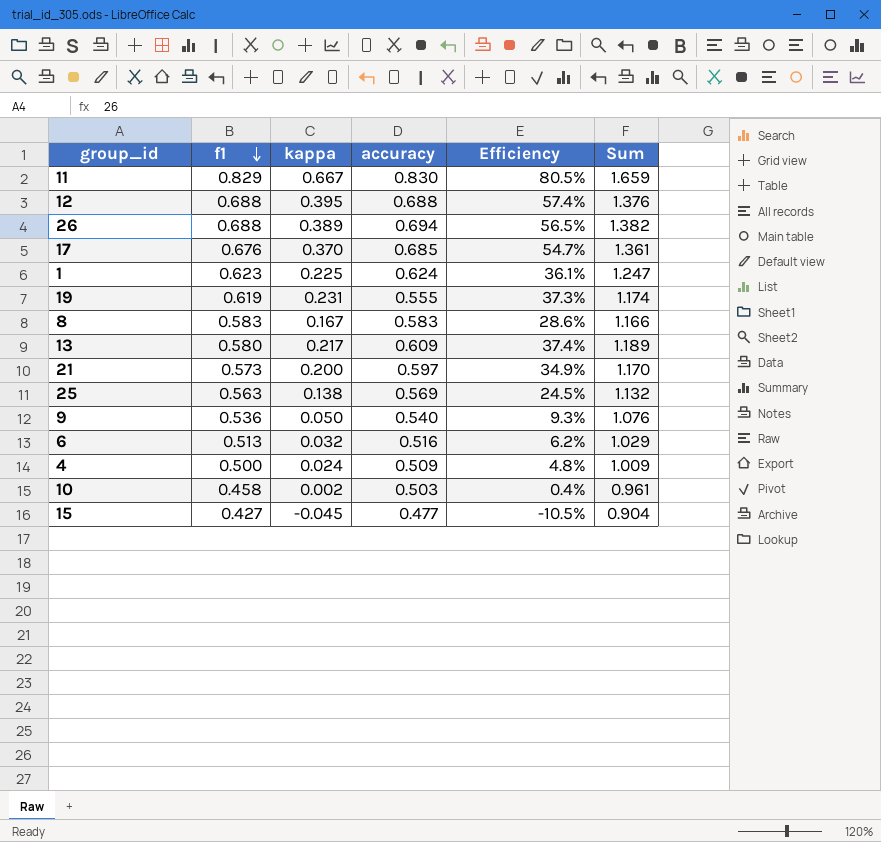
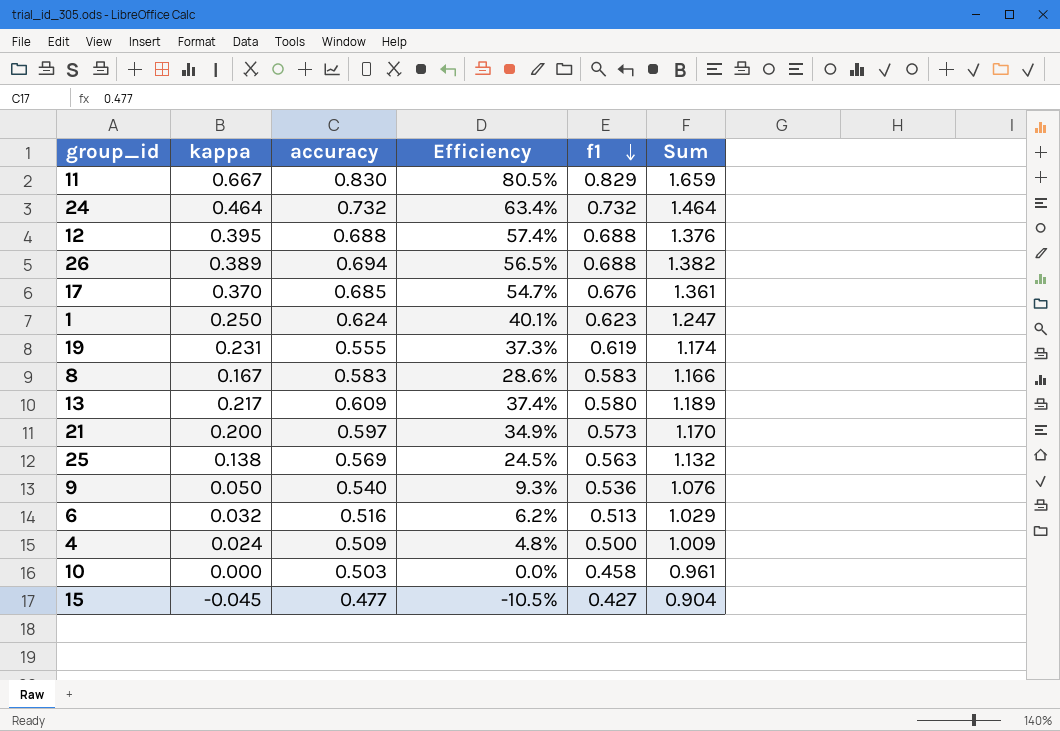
column f1 | position: 2 -> 5
row 24: none -> 0.464 | 0.732 | 63.4% | 0.732 | 1.464
1 | kappa: 0.225 -> 0.250
1 | Efficiency: 36.1% -> 40.1%
10 | kappa: 0.002 -> 0.000
10 | Efficiency: 0.4% -> 0.0%

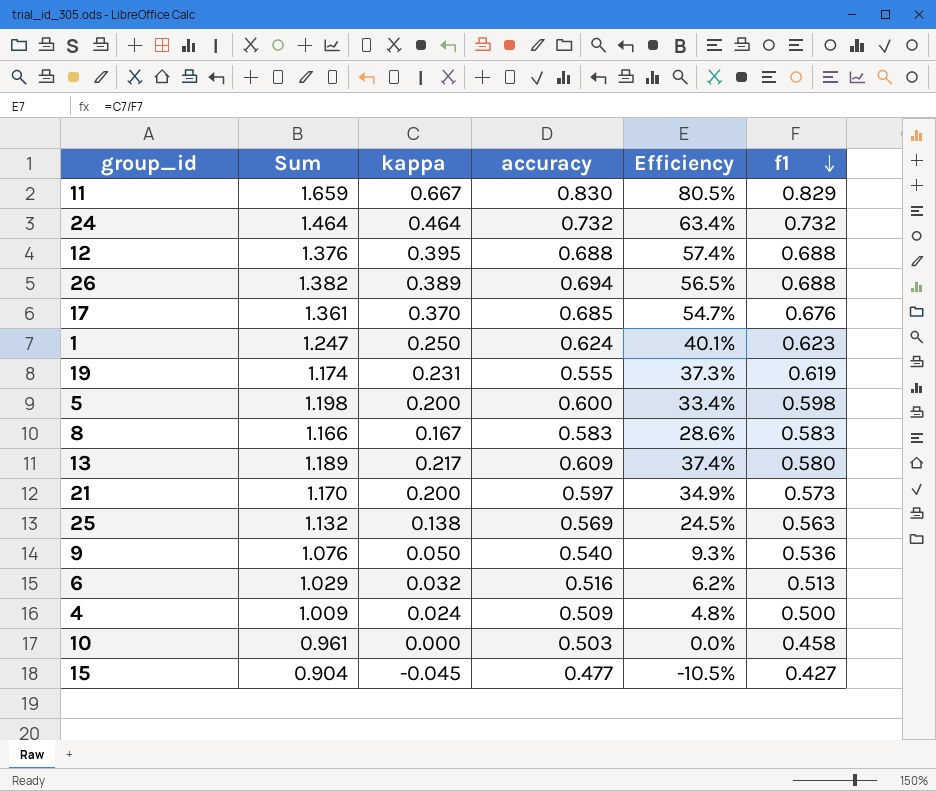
column Sum | position: 6 -> 2
row 5: none -> 1.198 | 0.200 | 0.600 | 33.4% | 0.598

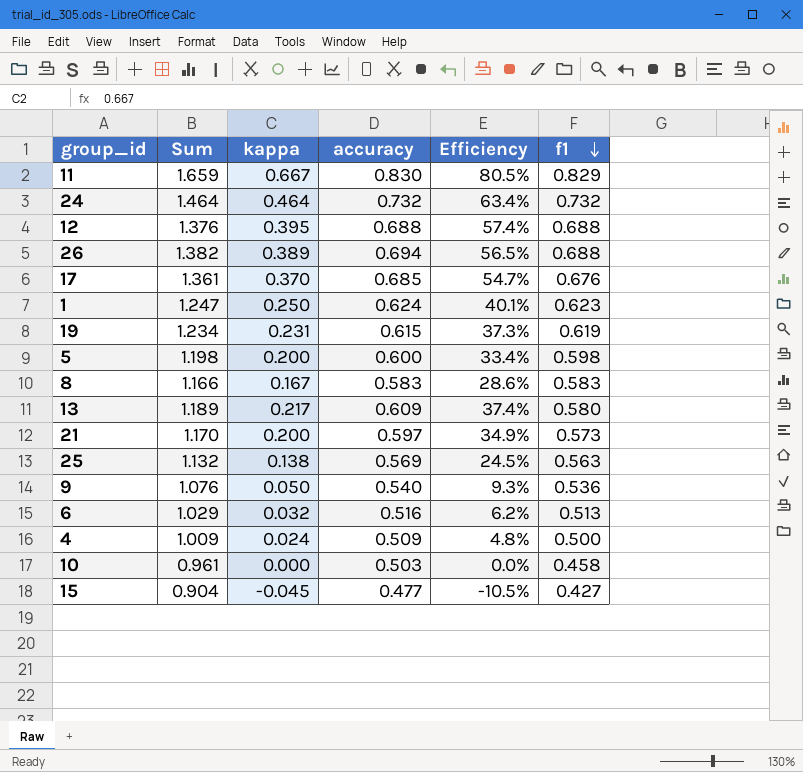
19 | Sum: 1.174 -> 1.234
19 | accuracy: 0.555 -> 0.615

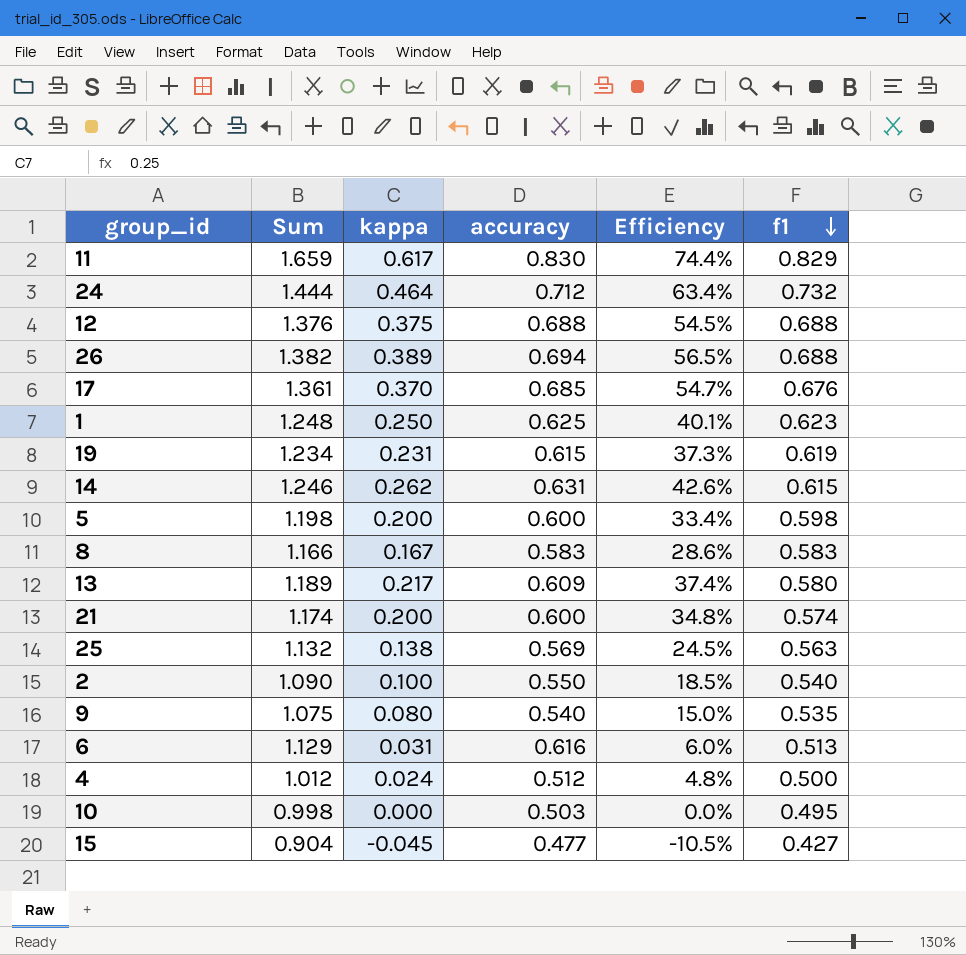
11 | kappa: 0.667 -> 0.617
11 | Efficiency: 80.5% -> 74.4%
24 | Sum: 1.464 -> 1.444
24 | accuracy: 0.732 -> 0.712
12 | kappa: 0.395 -> 0.375
12 | Efficiency: 57.4% -> 54.5%
1 | Sum: 1.247 -> 1.248
1 | accuracy: 0.624 -> 0.625
row 14: none -> 1.246 | 0.262 | 0.631 | 42.6% | 0.615
21 | Sum: 1.170 -> 1.174
21 | accuracy: 0.597 -> 0.600
21 | Efficiency: 34.9% -> 34.8%
21 | f1: 0.573 -> 0.574
row 2: none -> 1.090 | 0.100 | 0.550 | 18.5% | 0.540
9 | Sum: 1.076 -> 1.075
9 | kappa: 0.050 -> 0.080
9 | Efficiency: 9.3% -> 15.0%
9 | f1: 0.536 -> 0.535
6 | Sum: 1.029 -> 1.129
6 | kappa: 0.032 -> 0.031
6 | accuracy: 0.516 -> 0.616
6 | Efficiency: 6.2% -> 6.0%
4 | Sum: 1.009 -> 1.012
4 | accuracy: 0.509 -> 0.512
10 | Sum: 0.961 -> 0.998
10 | f1: 0.458 -> 0.495

